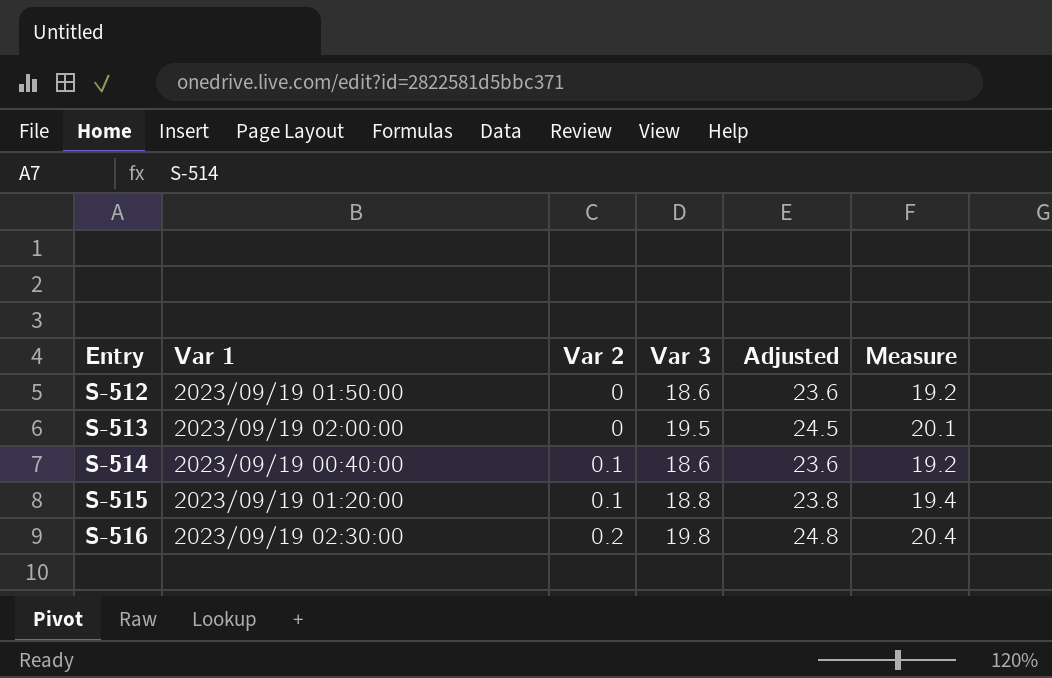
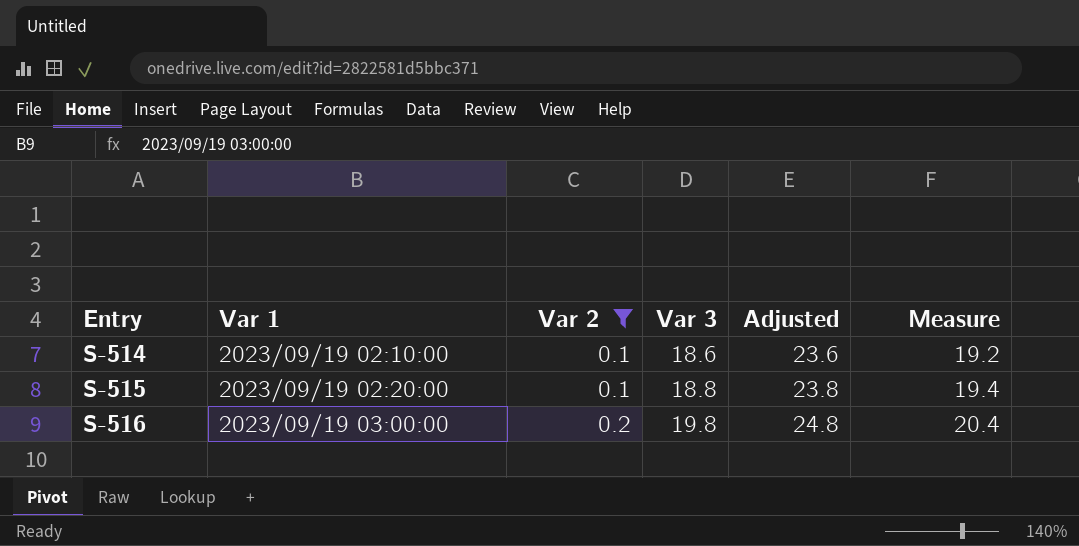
filter: none -> Var 2 != 0
S-514 | Var 1: 2023/09/19 00:40:00 -> 2023/09/19 02:10:00
S-515 | Var 1: 2023/09/19 01:20:00 -> 2023/09/19 02:20:00
S-516 | Var 1: 2023/09/19 02:30:00 -> 2023/09/19 03:00:00

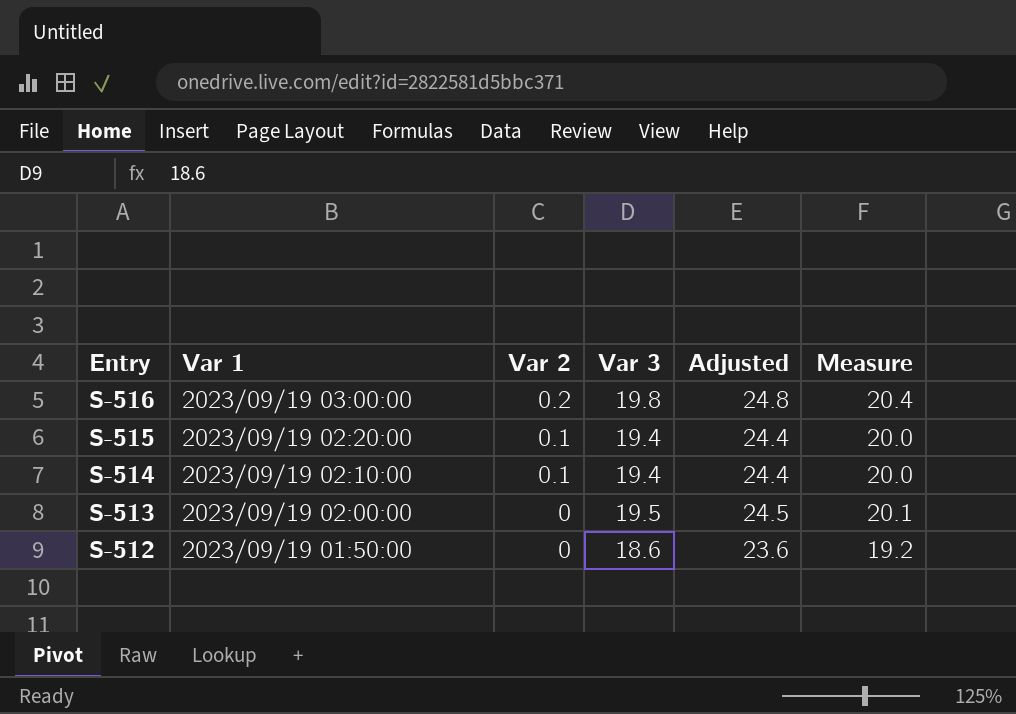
filter: Var 2 != 0 -> none
row order: Entry ascending -> Entry descending
S-515 | Var 3: 18.8 -> 19.4
S-515 | Adjusted: 23.8 -> 24.4
S-515 | Measure: 19.4 -> 20.0
S-514 | Var 3: 18.6 -> 19.4
S-514 | Adjusted: 23.6 -> 24.4
S-514 | Measure: 19.2 -> 20.0

